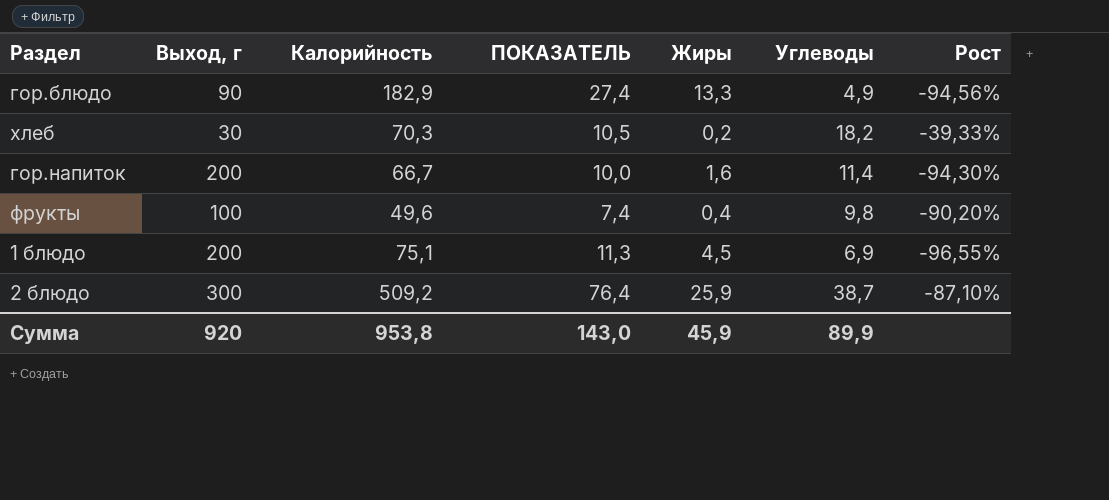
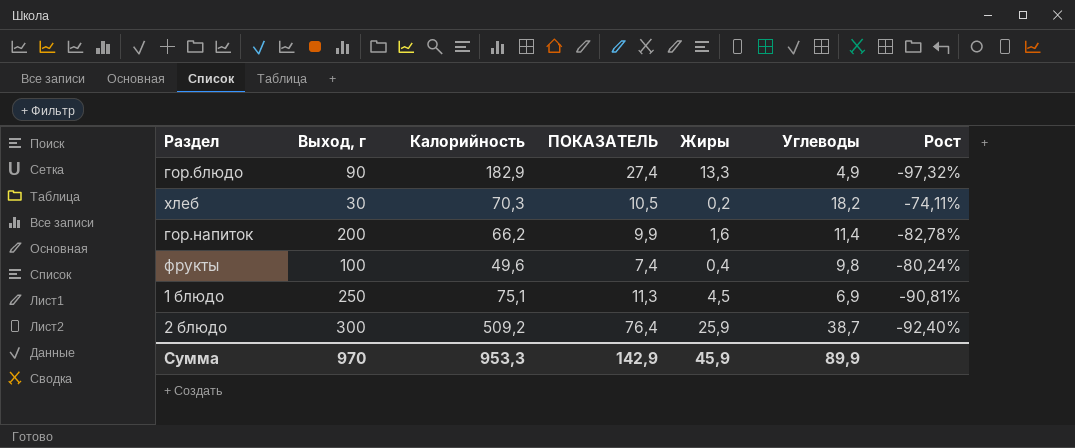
column Рост | formula: ([Углеводы] - [Выход, г]) / [Выход, г] -> ([Углеводы] - [Калорийность]) / [Калорийность]
гор.напиток | Калорийность: 66,7 -> 66,2
гор.напиток | ПОКАЗАТЕЛЬ: 10,0 -> 9,9
1 блюдо | Выход, г: 200 -> 250
Сумма | Выход, г: 920 -> 970
Сумма | Калорийность: 953,8 -> 953,3
Сумма | ПОКАЗАТЕЛЬ: 143,0 -> 142,9

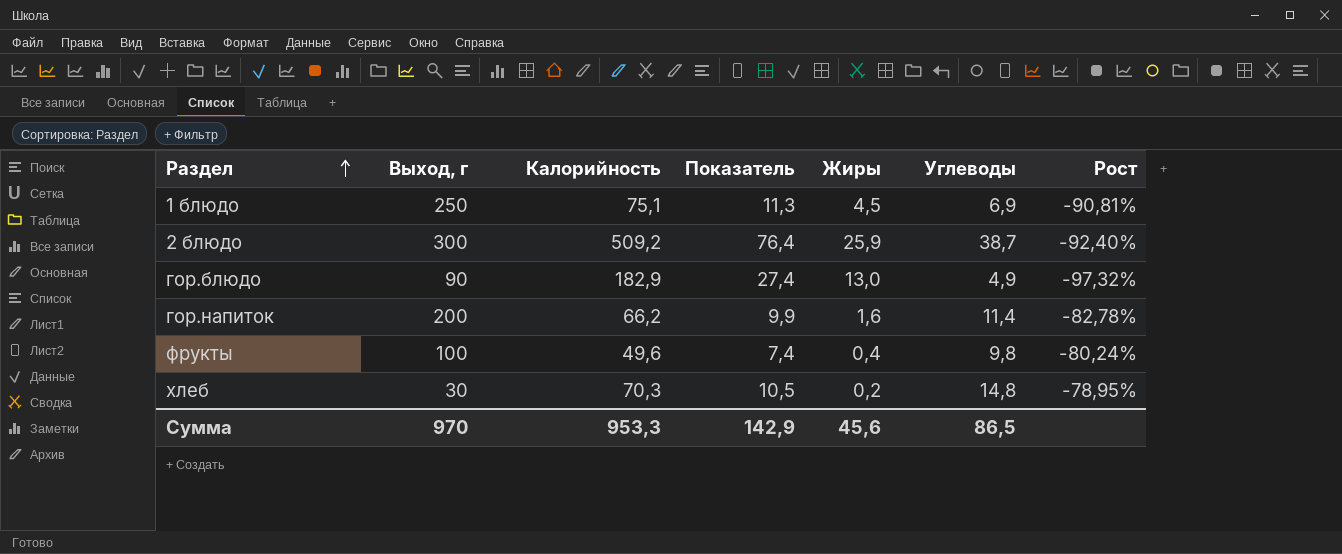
row order: none -> Раздел ascending
column name: ПОКАЗАТЕЛЬ -> Показатель
гор.блюдо | Жиры: 13,3 -> 13,0
хлеб | Углеводы: 18,2 -> 14,8
хлеб | Рост: -74,11% -> -78,95%
Сумма | Жиры: 45,9 -> 45,6
Сумма | Углеводы: 89,9 -> 86,5

